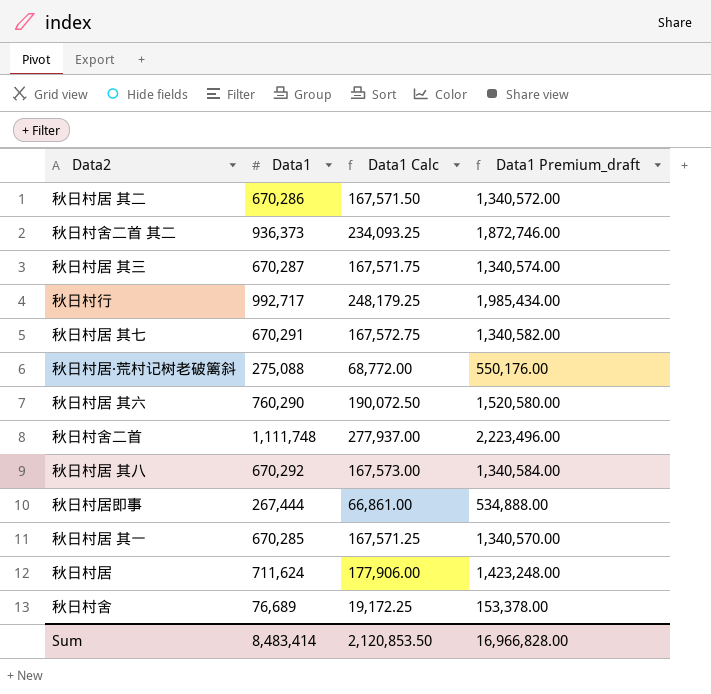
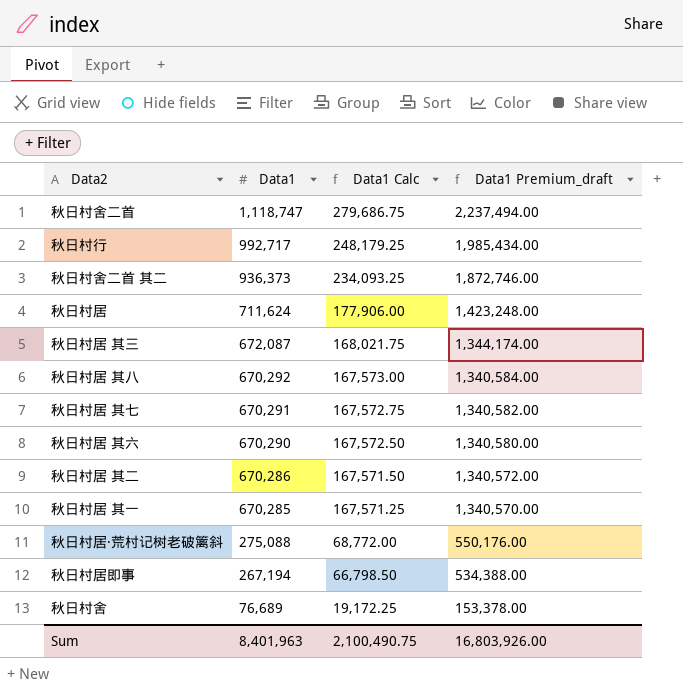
row order: none -> Data1 descending
秋日村舍二首 | Data1: 1,111,748 -> 1,118,747
秋日村舍二首 | Data1 Calc: 277,937.00 -> 279,686.75
秋日村舍二首 | Data1 Premium_draft: 2,223,496.00 -> 2,237,494.00
秋日村居 其三 | Data1: 670,287 -> 672,087
秋日村居 其三 | Data1 Calc: 167,571.75 -> 168,021.75
秋日村居 其三 | Data1 Premium_draft: 1,340,574.00 -> 1,344,174.00
秋日村居 其六 | Data1: 760,290 -> 670,290
秋日村居 其六 | Data1 Calc: 190,072.50 -> 167,572.50
秋日村居 其六 | Data1 Premium_draft: 1,520,580.00 -> 1,340,580.00
秋日村居即事 | Data1: 267,444 -> 267,194
秋日村居即事 | Data1 Calc: 66,861.00 -> 66,798.50
秋日村居即事 | Data1 Premium_draft: 534,888.00 -> 534,388.00
Sum | Data1: 8,483,414 -> 8,401,963
Sum | Data1 Calc: 2,120,853.50 -> 2,100,490.75
Sum | Data1 Premium_draft: 16,966,828.00 -> 16,803,926.00

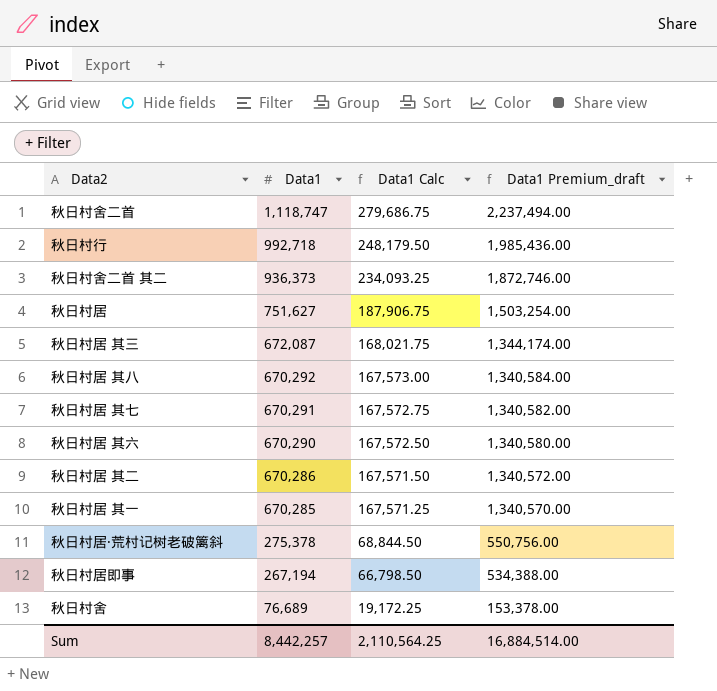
秋日村行 | Data1: 992,717 -> 992,718
秋日村行 | Data1 Calc: 248,179.25 -> 248,179.50
秋日村行 | Data1 Premium_draft: 1,985,434.00 -> 1,985,436.00
秋日村居 | Data1: 711,624 -> 751,627
秋日村居 | Data1 Calc: 177,906.00 -> 187,906.75
秋日村居 | Data1 Premium_draft: 1,423,248.00 -> 1,503,254.00
秋日村居·荒村记树老破篱斜 | Data1: 275,088 -> 275,378
秋日村居·荒村记树老破篱斜 | Data1 Calc: 68,772.00 -> 68,844.50
秋日村居·荒村记树老破篱斜 | Data1 Premium_draft: 550,176.00 -> 550,756.00
Sum | Data1: 8,401,963 -> 8,442,257
Sum | Data1 Calc: 2,100,490.75 -> 2,110,564.25
Sum | Data1 Premium_draft: 16,803,926.00 -> 16,884,514.00

